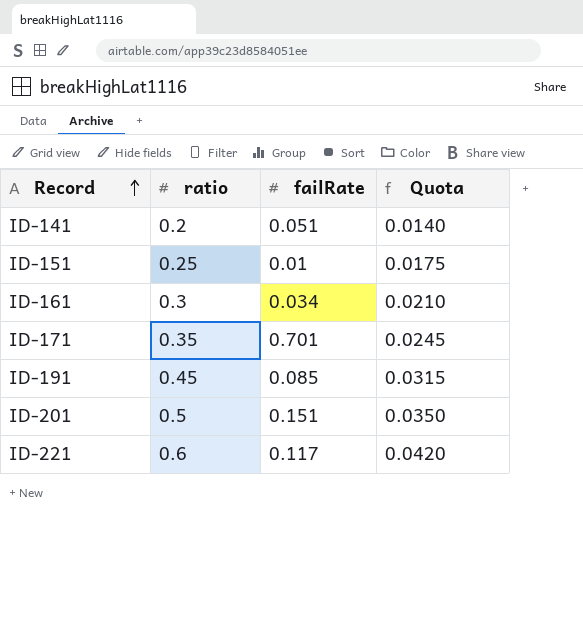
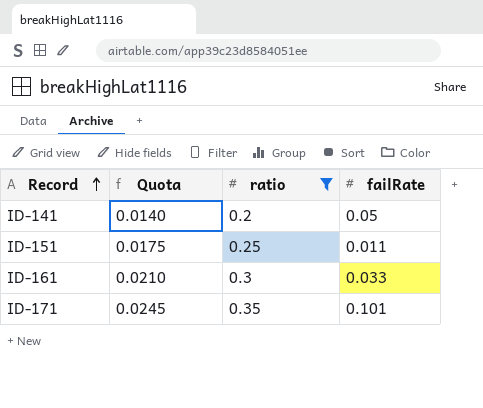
filter: none -> ratio <= 0.35
column Quota | position: 4 -> 2
ID-141 | failRate: 0.051 -> 0.05
ID-151 | failRate: 0.01 -> 0.011
ID-161 | failRate: 0.034 -> 0.033
ID-171 | failRate: 0.701 -> 0.101

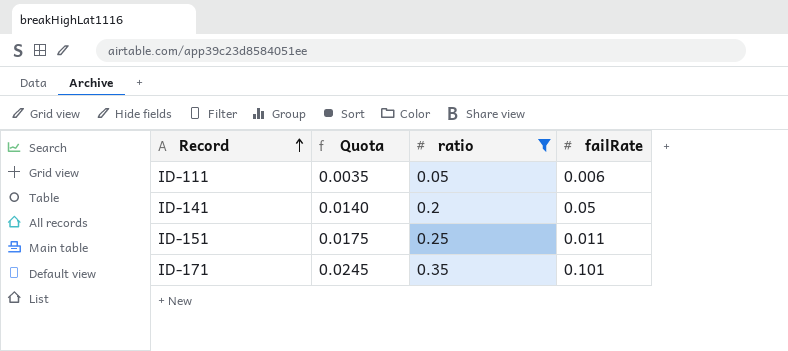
row ID-161: 0.0210 | 0.3 | 0.033 -> none
row ID-111: none -> 0.0035 | 0.05 | 0.006

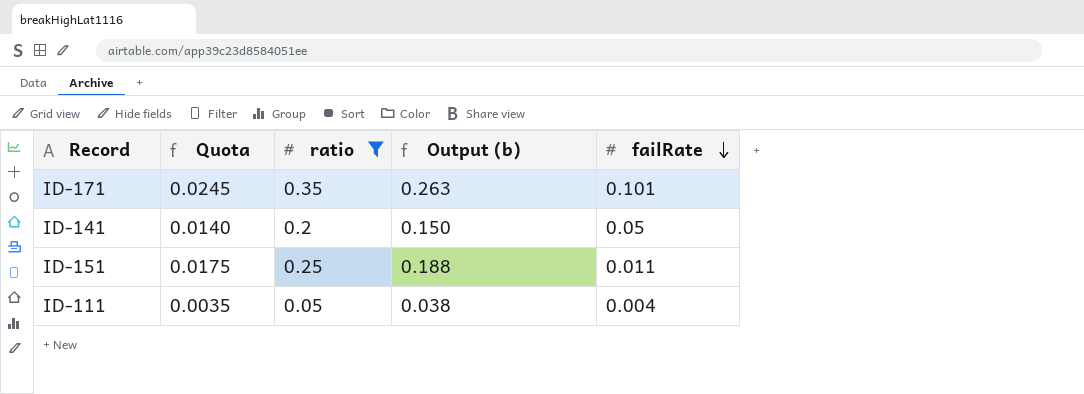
row order: Record ascending -> failRate descending
column Output (b) | formula: none -> [ratio] * 0.75
ID-111 | failRate: 0.006 -> 0.004

